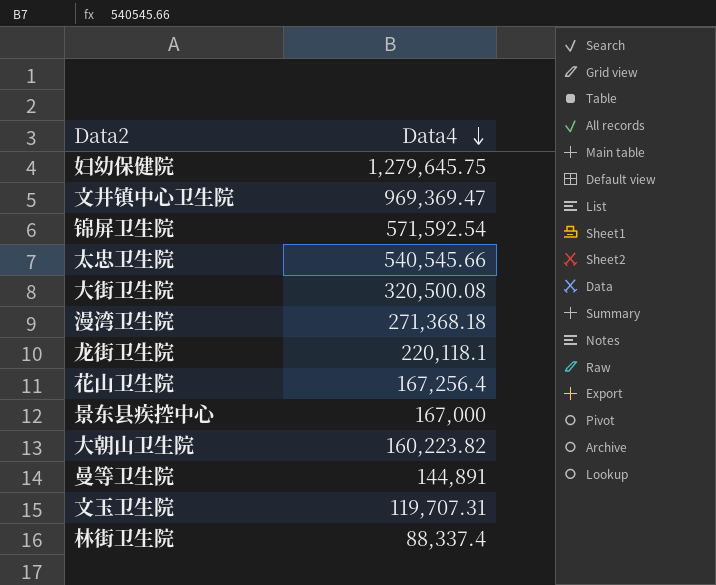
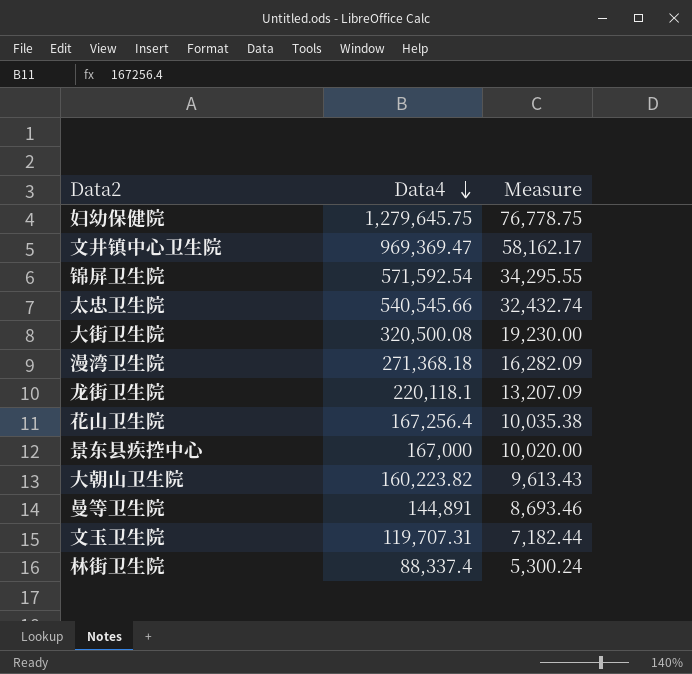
column Measure | formula: none -> [Data4] * 0.06

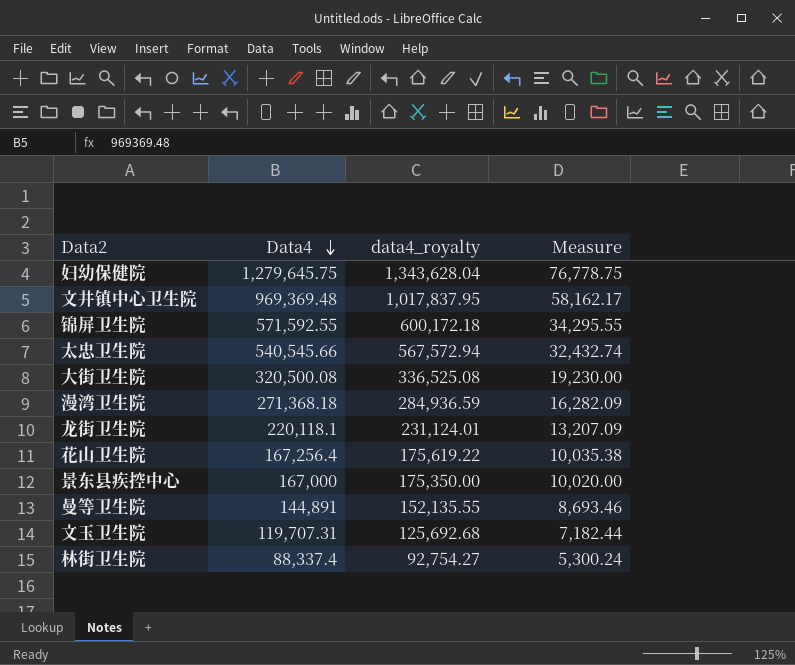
column data4_royalty | formula: none -> [Data4] * 1.05
row 大朝山卫生院: 160,223.82 | 9,613.43 -> none
文井镇中心卫生院 | Data4: 969,369.47 -> 969,369.48
锦屏卫生院 | Data4: 571,592.54 -> 571,592.55

